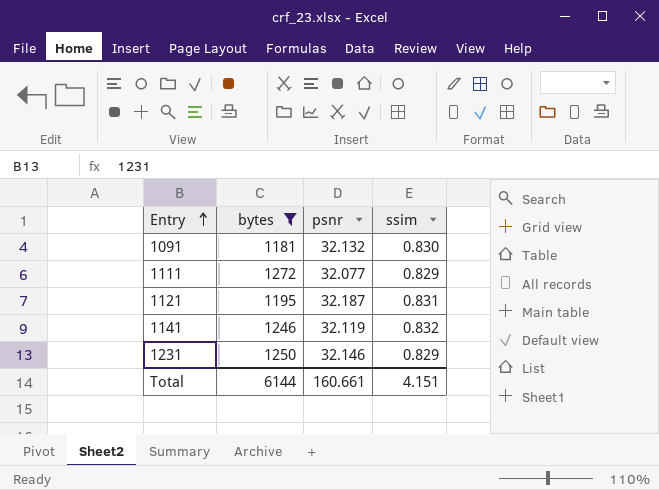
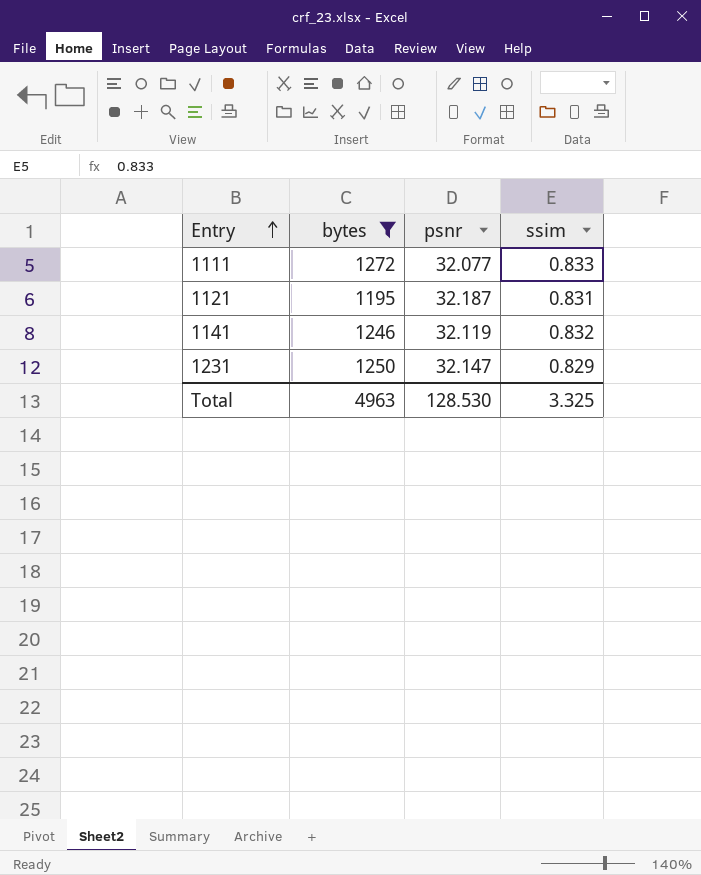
row 1091: 1181 | 32.132 | 0.830 -> none
1111 | ssim: 0.829 -> 0.833
1231 | psnr: 32.146 -> 32.147
Total | bytes: 6144 -> 4963
Total | psnr: 160.661 -> 128.530
Total | ssim: 4.151 -> 3.325

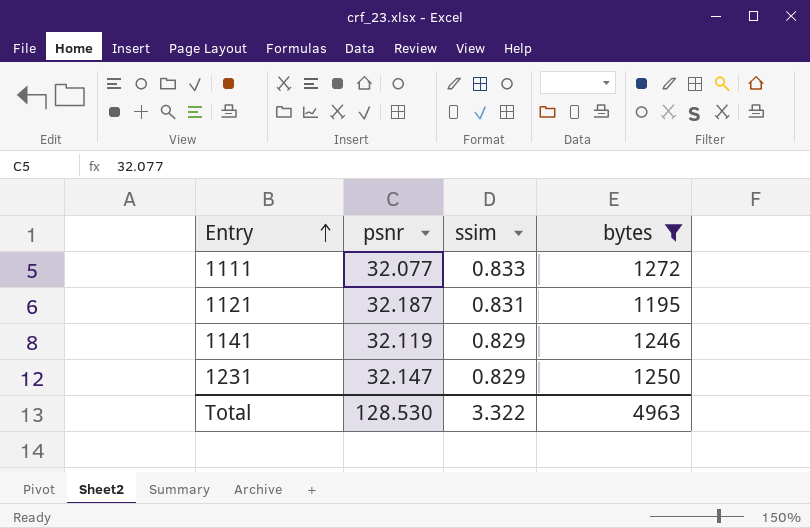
column bytes | position: 2 -> 4
1141 | ssim: 0.832 -> 0.829
Total | ssim: 3.325 -> 3.322

